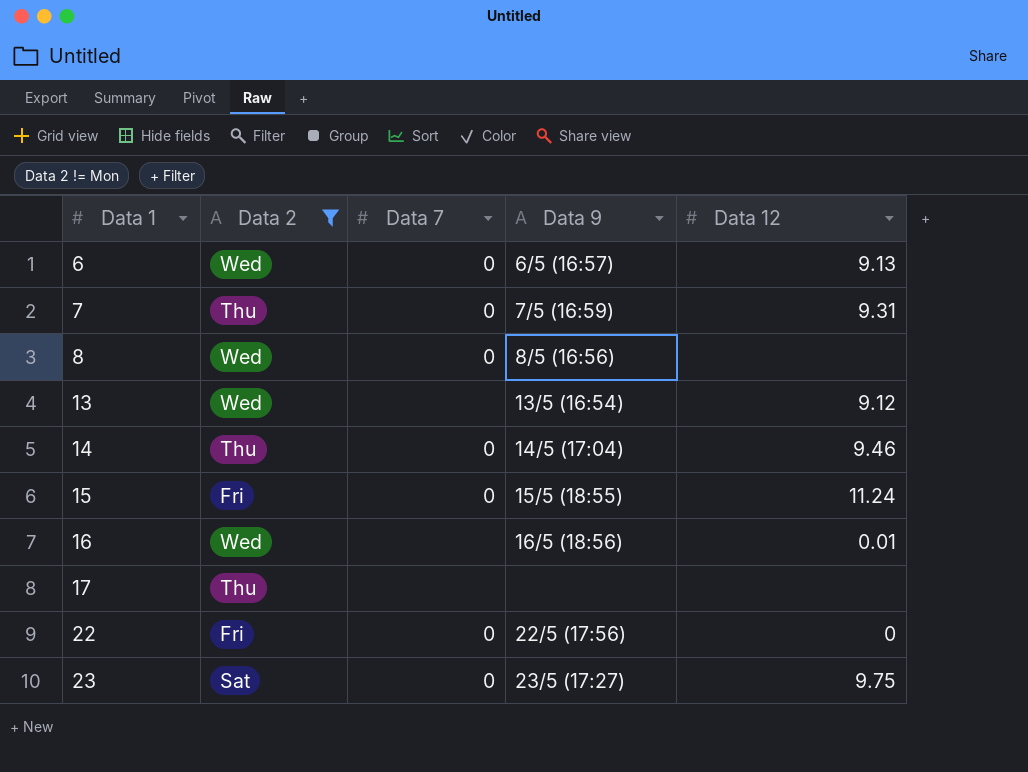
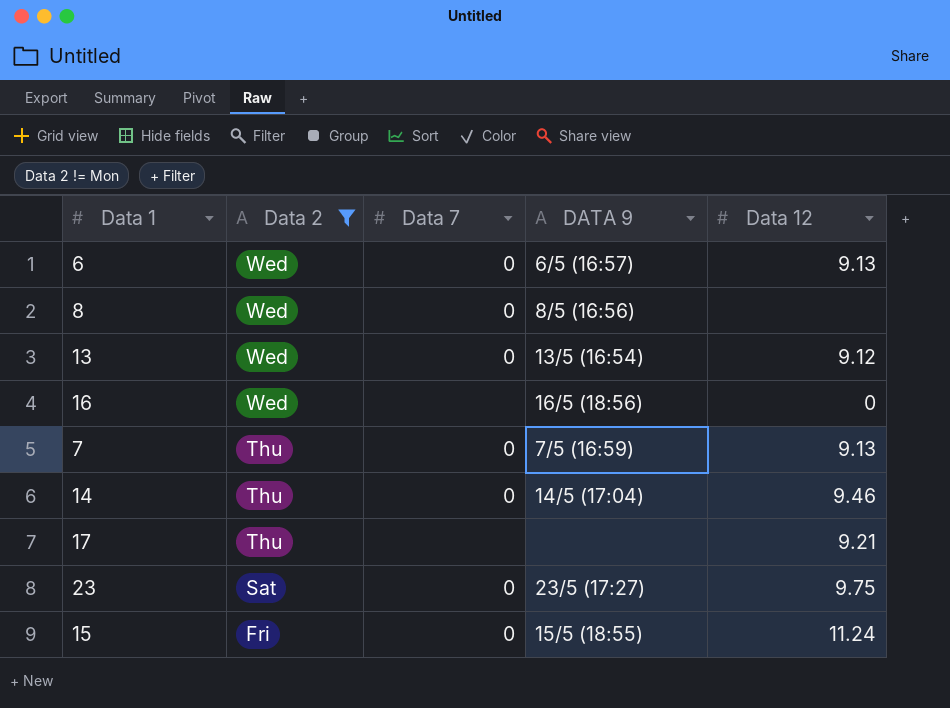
row order: Data 1 ascending -> Data 2 descending
column name: Data 9 -> DATA 9
row 22: Fri | 0 | 22/5 (17:56) | 0 -> none
13 | Data 7: none -> 0
16 | Data 12: 0.01 -> 0
7 | Data 12: 9.31 -> 9.13
17 | Data 12: none -> 9.21

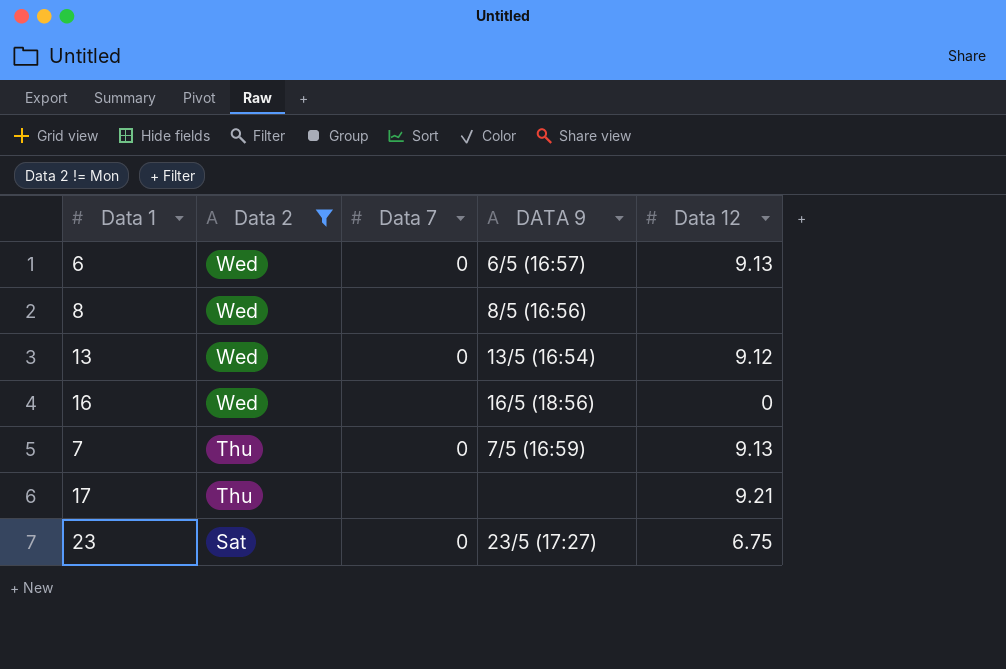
row 14: Thu | 0 | 14/5 (17:04) | 9.46 -> none
row 15: Fri | 0 | 15/5 (18:55) | 11.24 -> none
8 | Data 7: 0 -> none
23 | Data 12: 9.75 -> 6.75

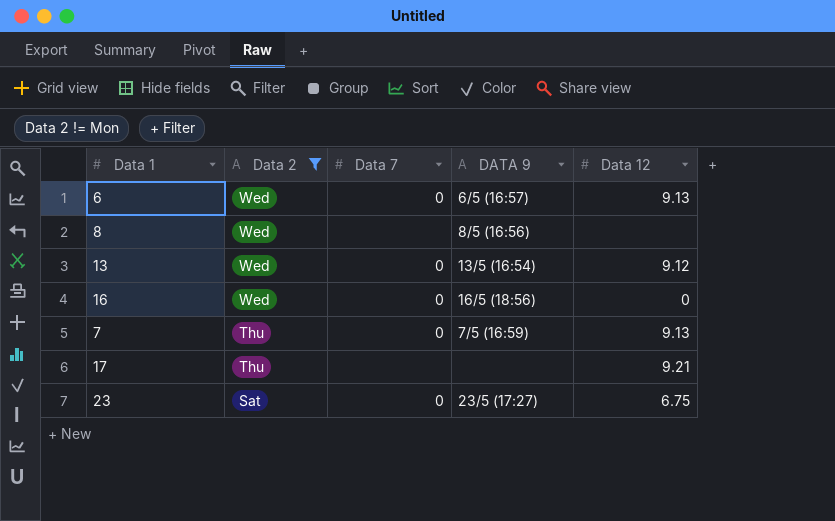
16 | Data 7: none -> 0

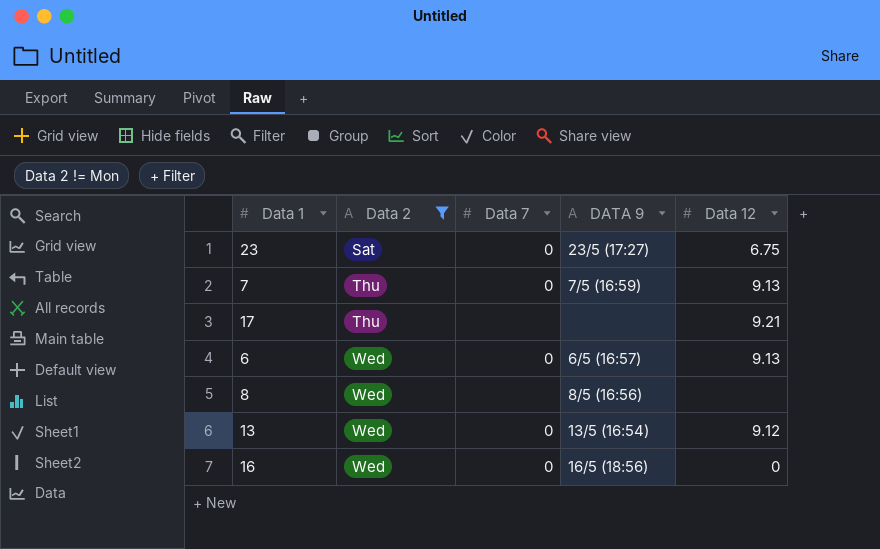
row order: Data 2 descending -> Data 2 ascending

